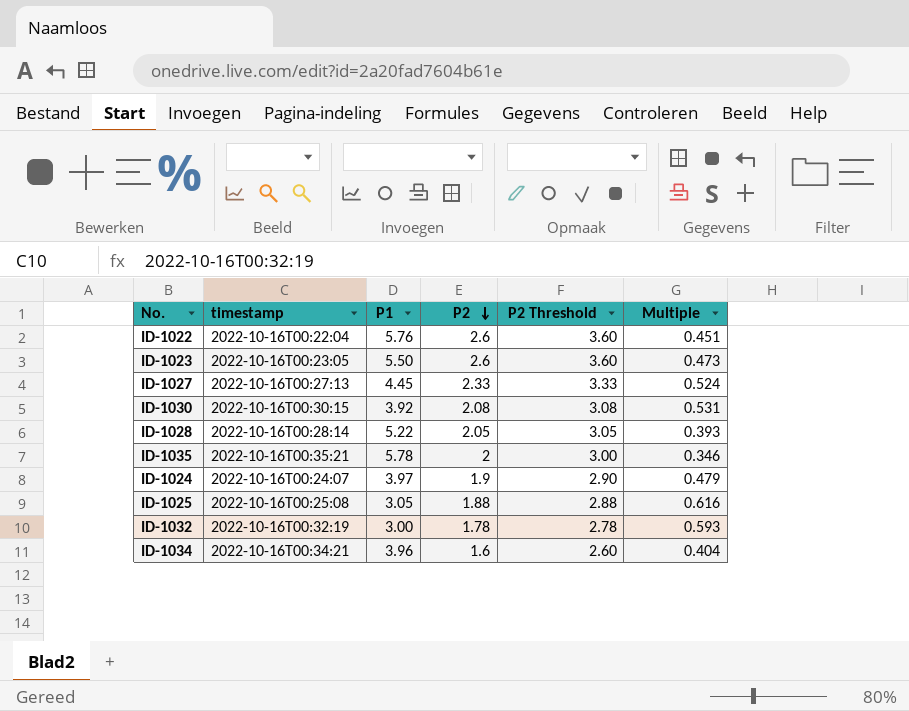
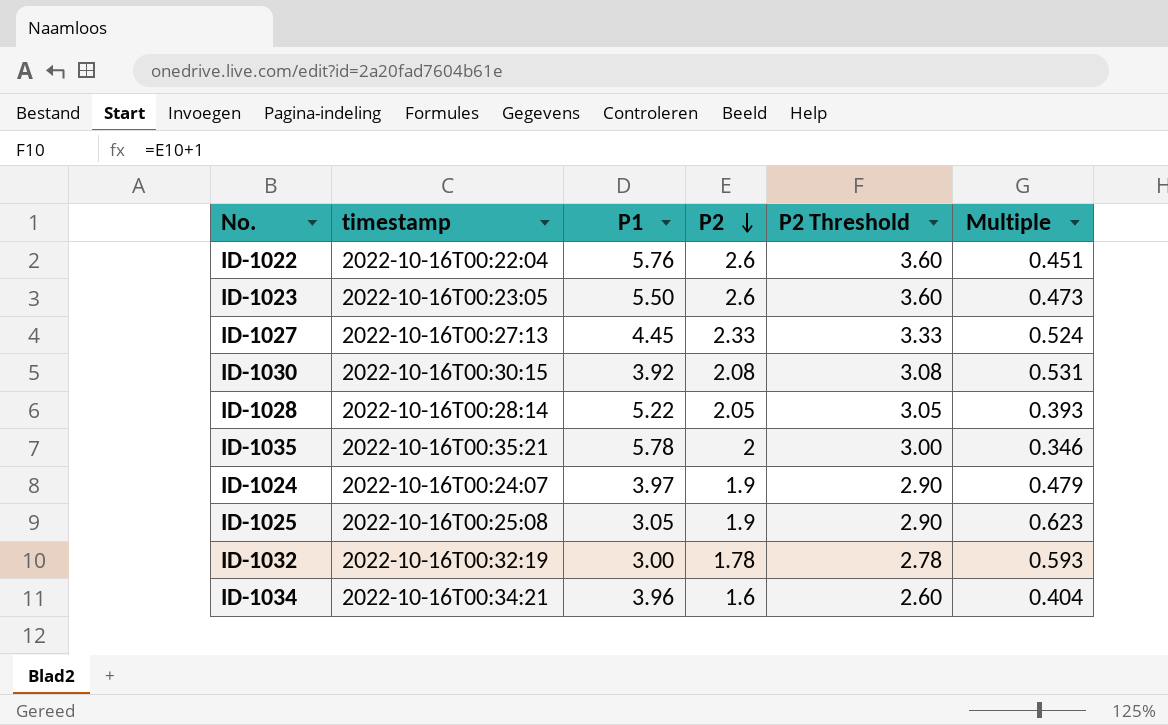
ID-1025 | P2: 1.88 -> 1.9
ID-1025 | P2 Threshold: 2.88 -> 2.90
ID-1025 | Multiple: 0.616 -> 0.623

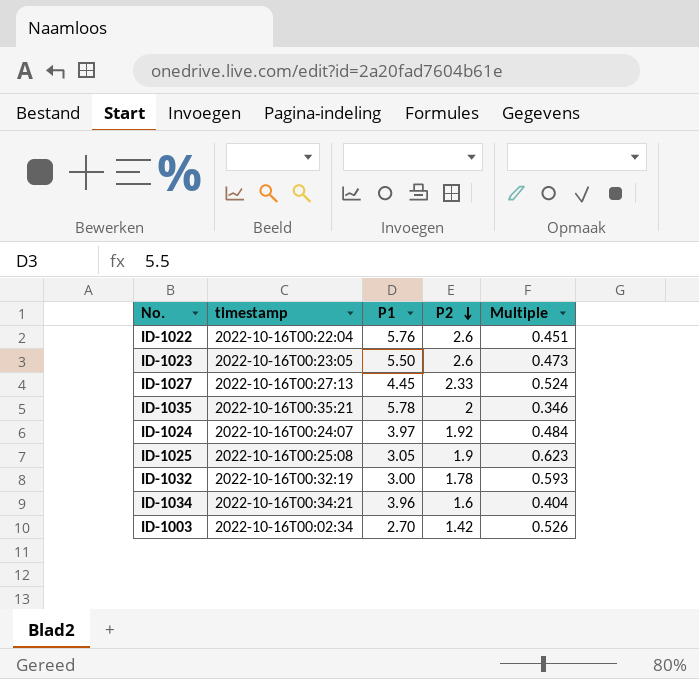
column P2 Threshold | formula: [P2] + 1 -> none
row ID-1030: 2022-10-16T00:30:15 | 3.92 | 2.08 | 3.08 | 0.531 -> none
row ID-1028: 2022-10-16T00:28:14 | 5.22 | 2.05 | 3.05 | 0.393 -> none
ID-1024 | P2: 1.9 -> 1.92
ID-1024 | Multiple: 0.479 -> 0.484
row ID-1003: none -> 2022-10-16T00:02:34 | 2.70 | 1.42 | 0.526

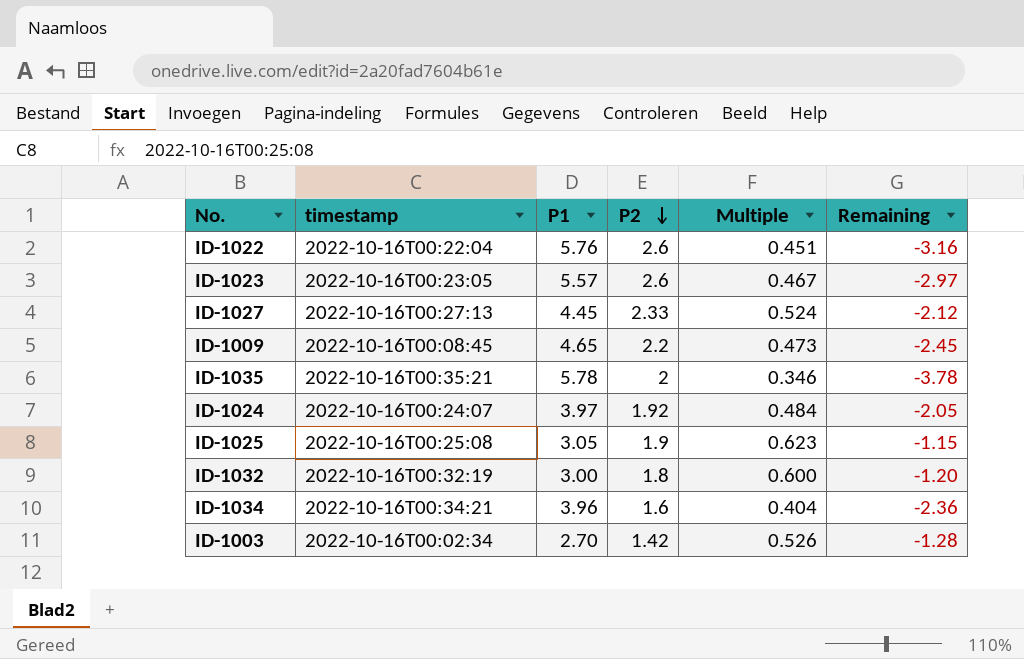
column Remaining | formula: none -> [P2] - [P1]
ID-1023 | P1: 5.50 -> 5.57
ID-1023 | Multiple: 0.473 -> 0.467
row ID-1009: none -> 2022-10-16T00:08:45 | 4.65 | 2.2 | 0.473 | -2.45
ID-1032 | P2: 1.78 -> 1.8
ID-1032 | Multiple: 0.593 -> 0.600

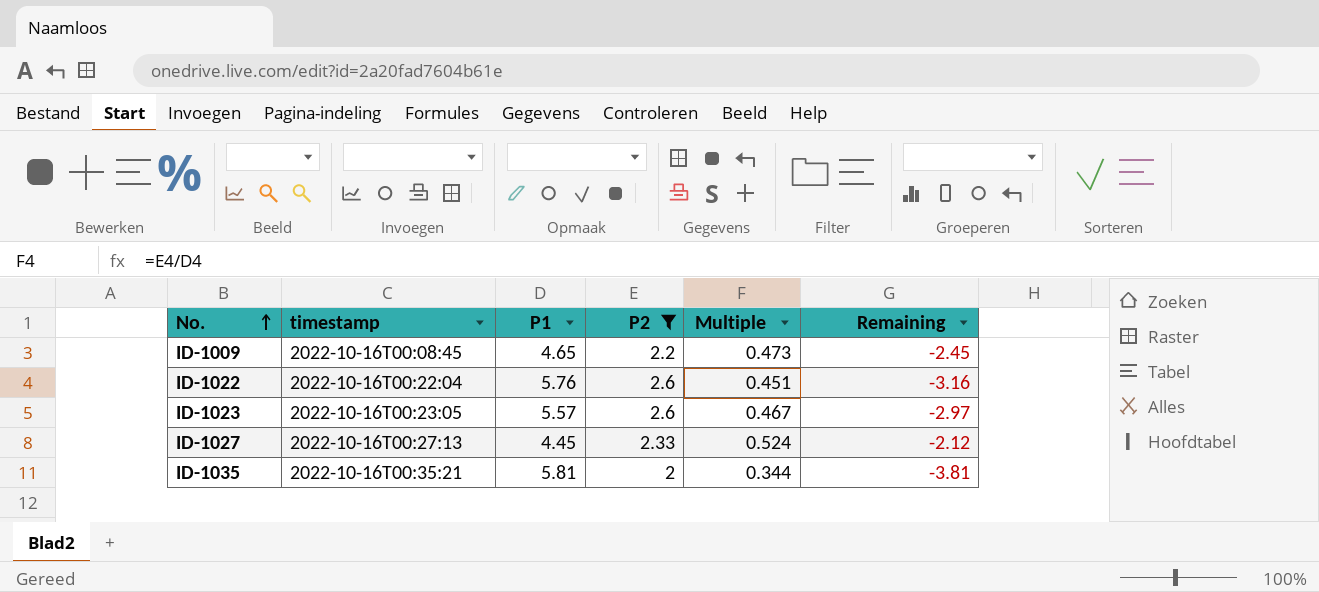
filter: none -> P2 >= 2
row order: P2 descending -> No. ascending
ID-1035 | P1: 5.78 -> 5.81
ID-1035 | Multiple: 0.346 -> 0.344
ID-1035 | Remaining: -3.78 -> -3.81

